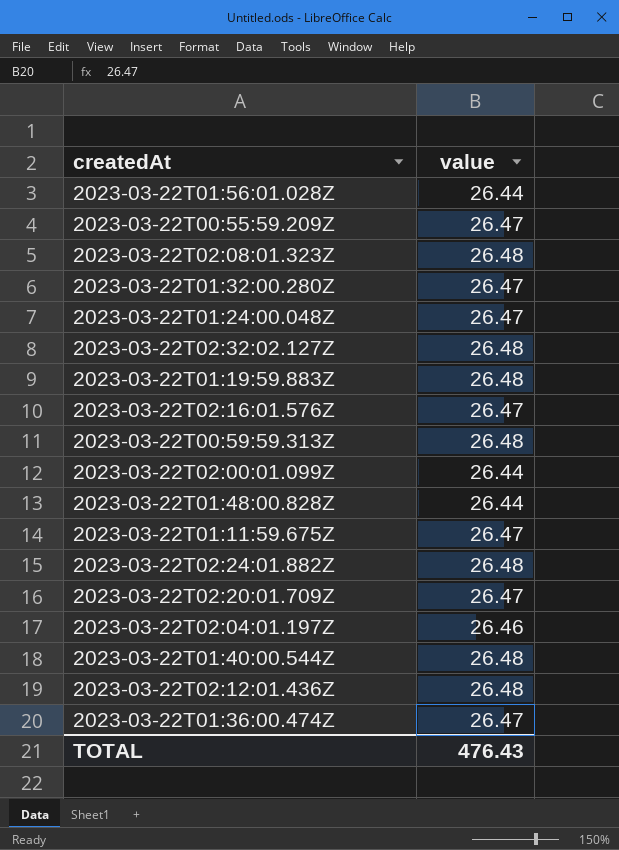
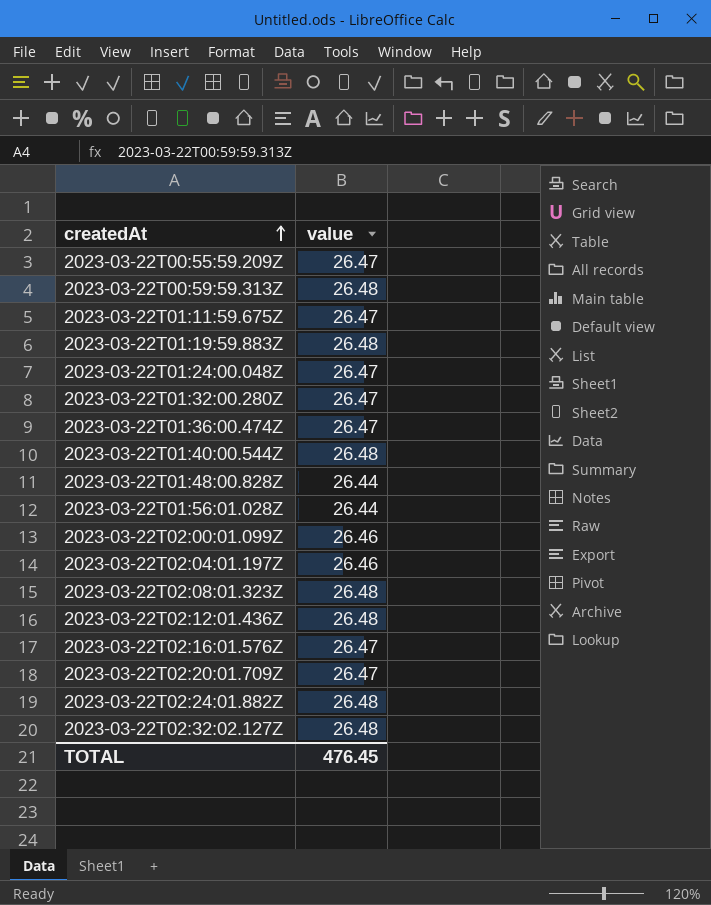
row order: none -> createdAt ascending
2023-03-22T02:00:01.099Z | value: 26.44 -> 26.46
TOTAL | value: 476.43 -> 476.45

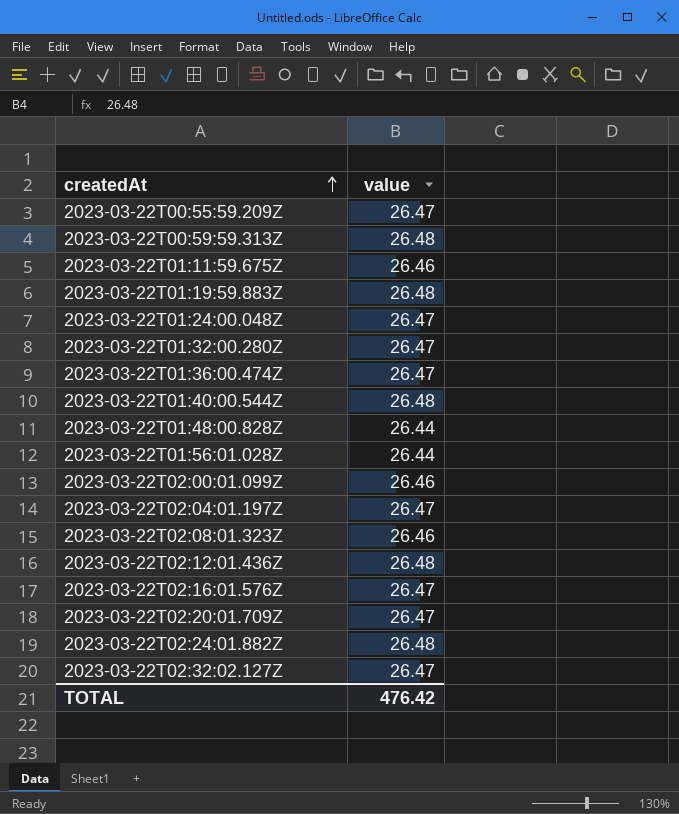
2023-03-22T01:11:59.675Z | value: 26.47 -> 26.46
2023-03-22T02:04:01.197Z | value: 26.46 -> 26.47
2023-03-22T02:08:01.323Z | value: 26.48 -> 26.46
2023-03-22T02:32:02.127Z | value: 26.48 -> 26.47
TOTAL | value: 476.45 -> 476.42

